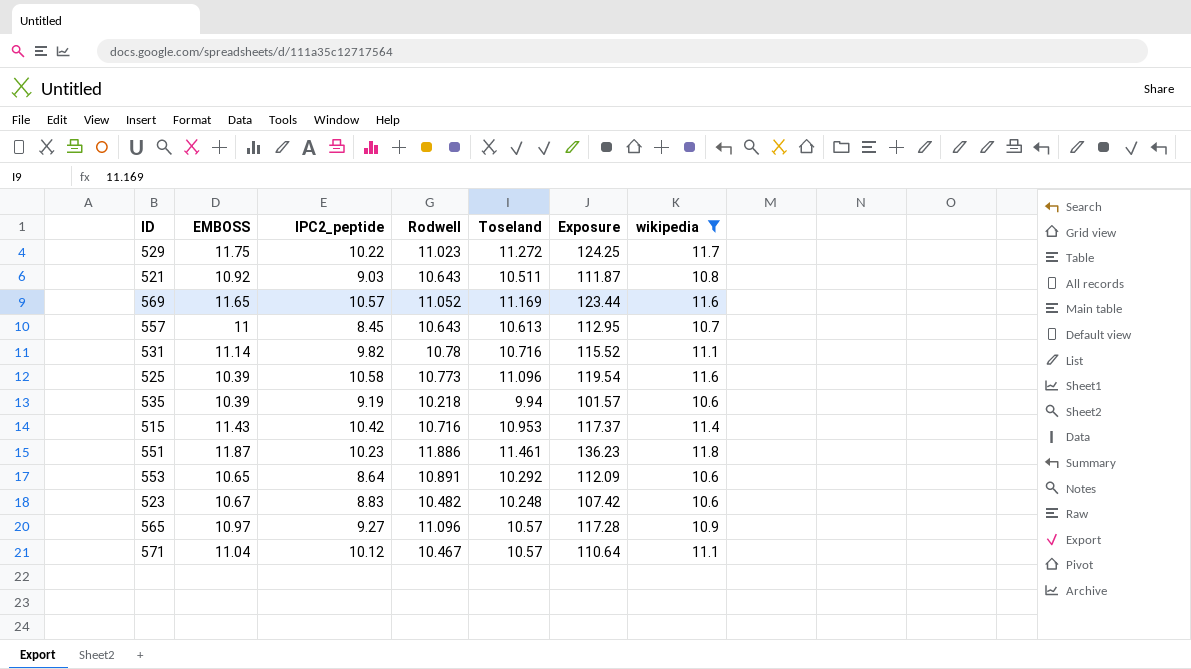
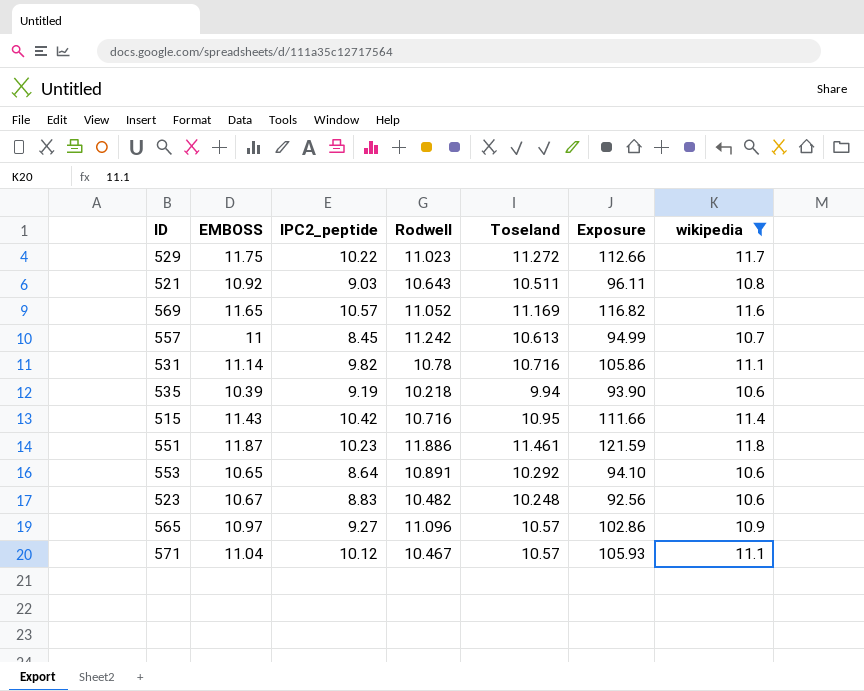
column Exposure | formula: [Rodwell] * [Toseland] -> [IPC2_peptide] * [Rodwell]
row 525: 10.39 | 10.58 | 10.773 | 11.096 | 119.54 | 11.6 -> none
557 | Rodwell: 10.643 -> 11.242
515 | Toseland: 10.953 -> 10.95

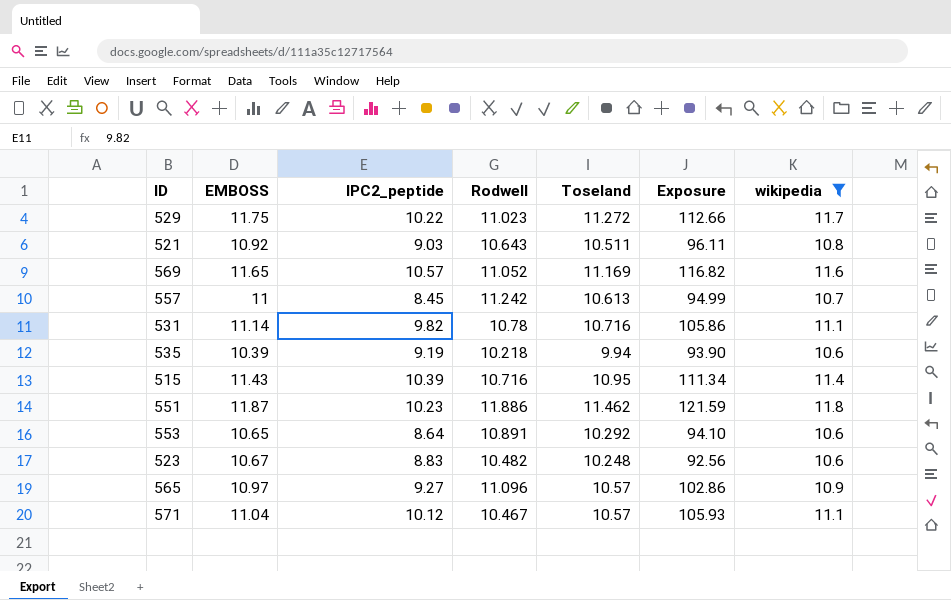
515 | IPC2_peptide: 10.42 -> 10.39
515 | Exposure: 111.66 -> 111.34
551 | Toseland: 11.461 -> 11.462

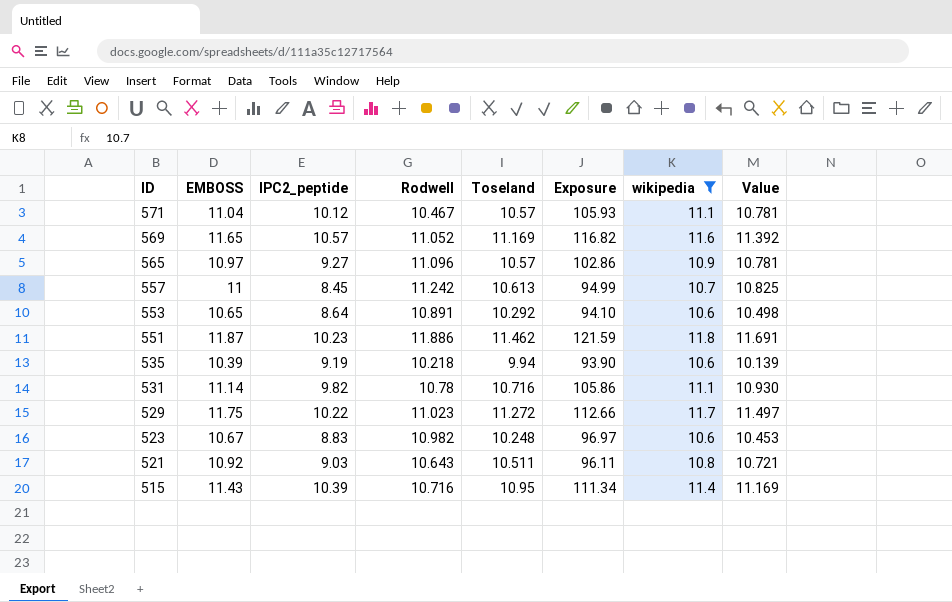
row order: none -> ID descending
column Value | formula: none -> [Toseland] * 1.02
523 | Rodwell: 10.482 -> 10.982
523 | Exposure: 92.56 -> 96.97

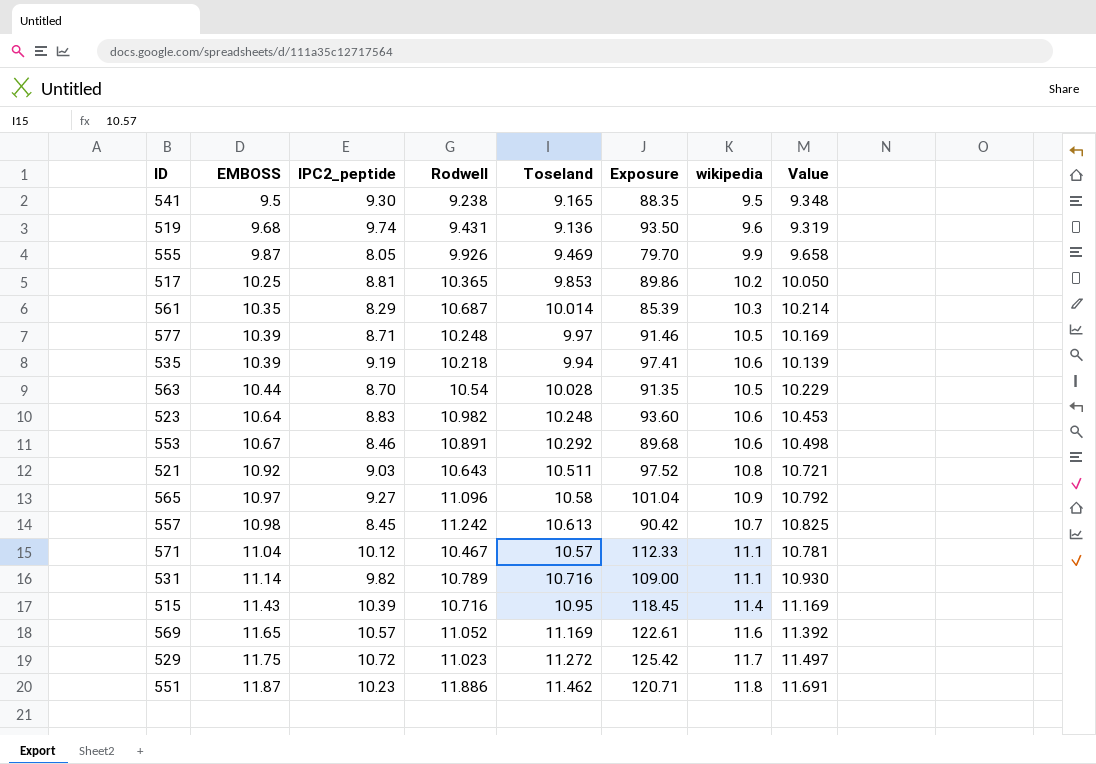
filter: wikipedia >= 10.6 -> none
row order: ID descending -> EMBOSS ascending
column Exposure | formula: [IPC2_peptide] * [Rodwell] -> [IPC2_peptide] * [wikipedia]
523 | EMBOSS: 10.67 -> 10.64
553 | EMBOSS: 10.65 -> 10.67
553 | IPC2_peptide: 8.64 -> 8.46
565 | Toseland: 10.57 -> 10.58
565 | Value: 10.781 -> 10.792
557 | EMBOSS: 11 -> 10.98
531 | Rodwell: 10.78 -> 10.789
529 | IPC2_peptide: 10.22 -> 10.72

